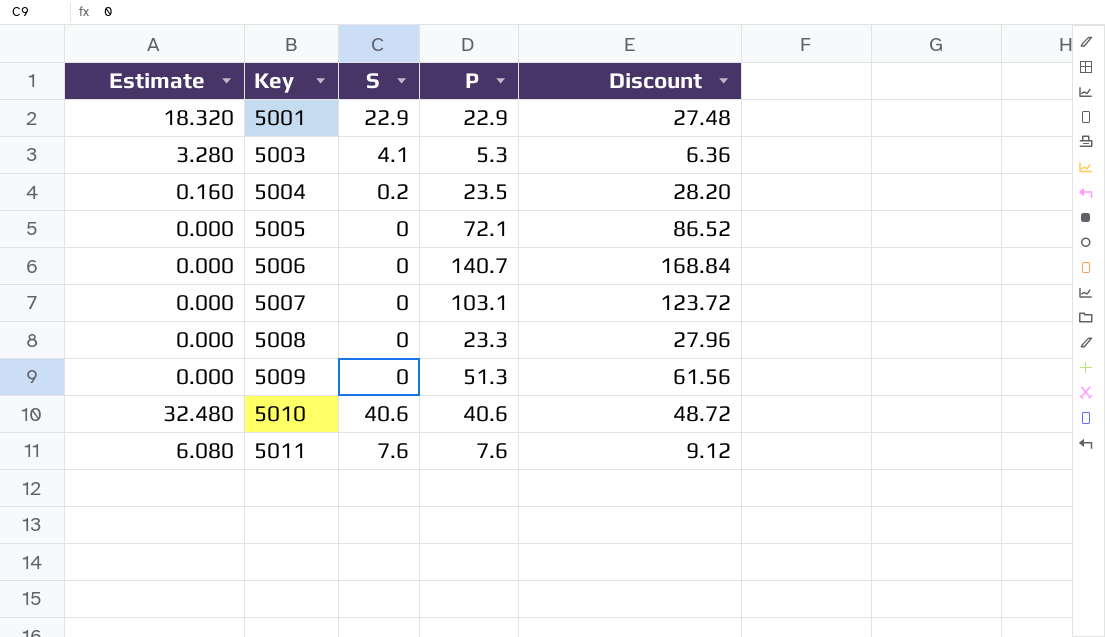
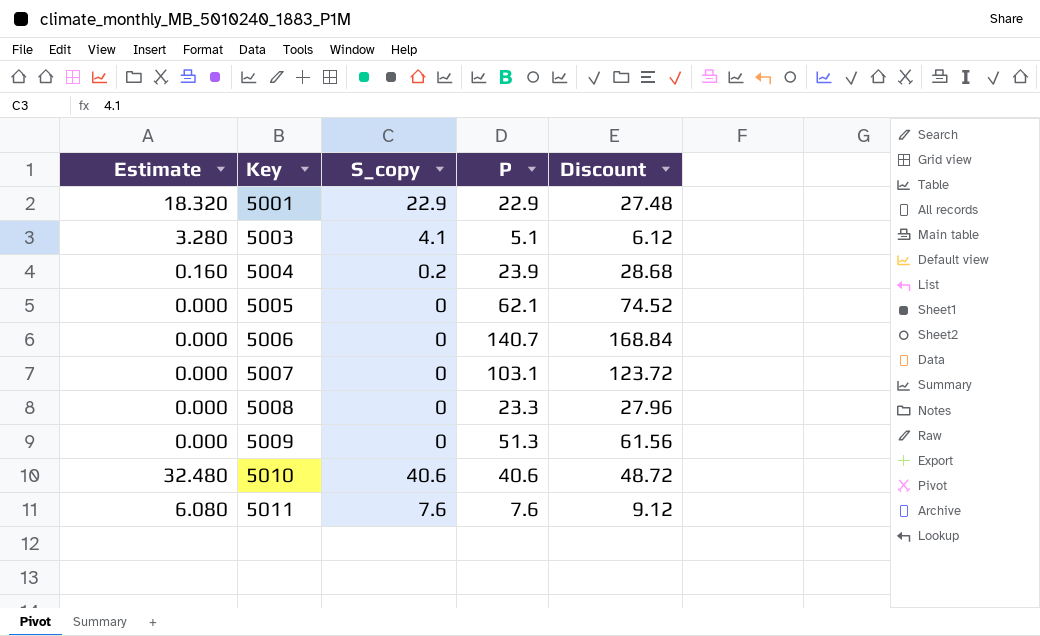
column name: S -> S_copy
5003 | P: 5.3 -> 5.1
5003 | Discount: 6.36 -> 6.12
5004 | P: 23.5 -> 23.9
5004 | Discount: 28.20 -> 28.68
5005 | P: 72.1 -> 62.1
5005 | Discount: 86.52 -> 74.52

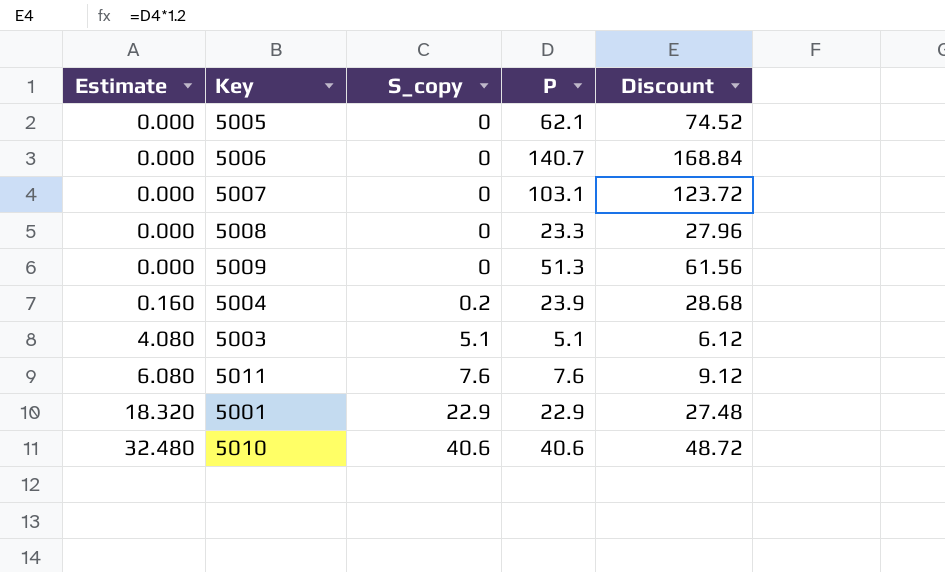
row order: Key ascending -> Estimate ascending
5003 | Estimate: 3.280 -> 4.080
5003 | S_copy: 4.1 -> 5.1

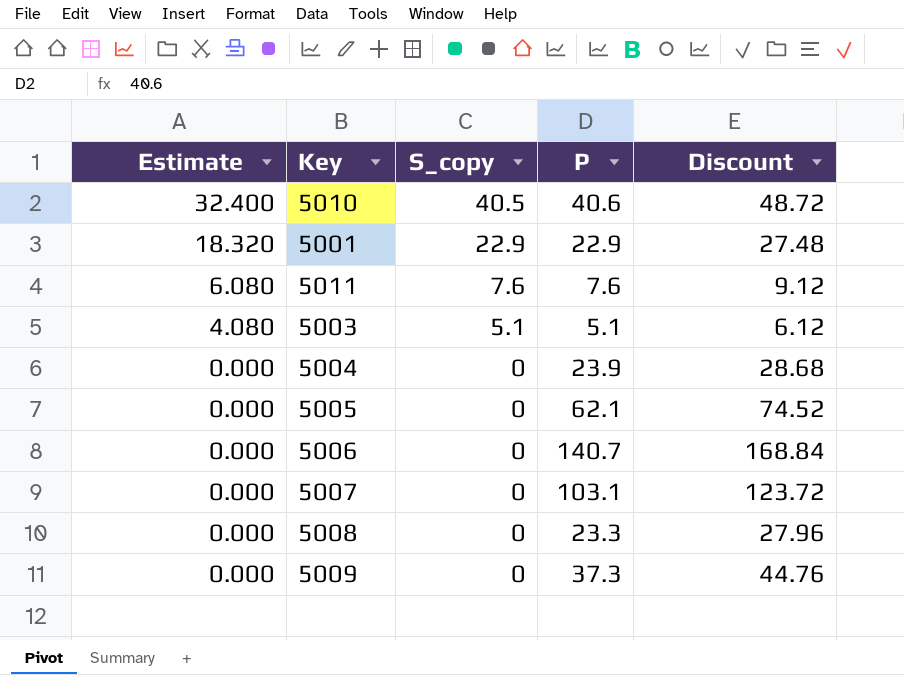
row order: Estimate ascending -> Estimate descending
5010 | Estimate: 32.480 -> 32.400
5010 | S_copy: 40.6 -> 40.5
5004 | Estimate: 0.160 -> 0.000
5004 | S_copy: 0.2 -> 0
5009 | P: 51.3 -> 37.3
5009 | Discount: 61.56 -> 44.76

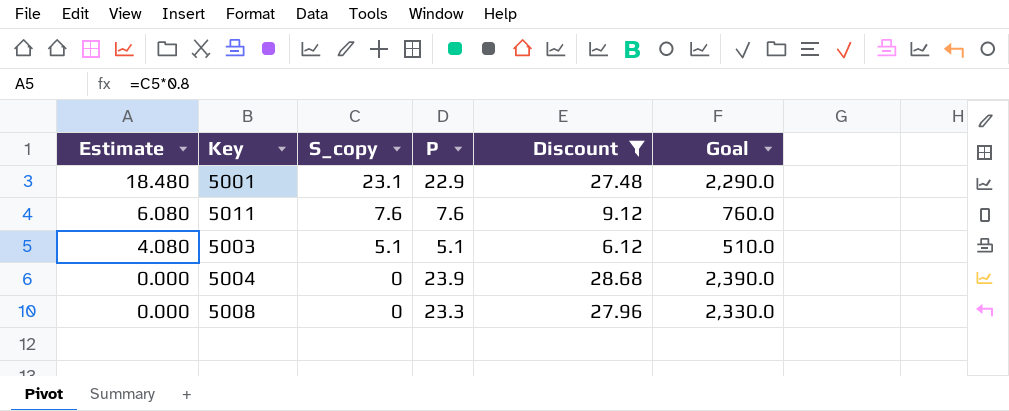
filter: none -> Discount <= 28.68
column Goal | formula: none -> [P] * 100
5001 | Estimate: 18.320 -> 18.480
5001 | S_copy: 22.9 -> 23.1

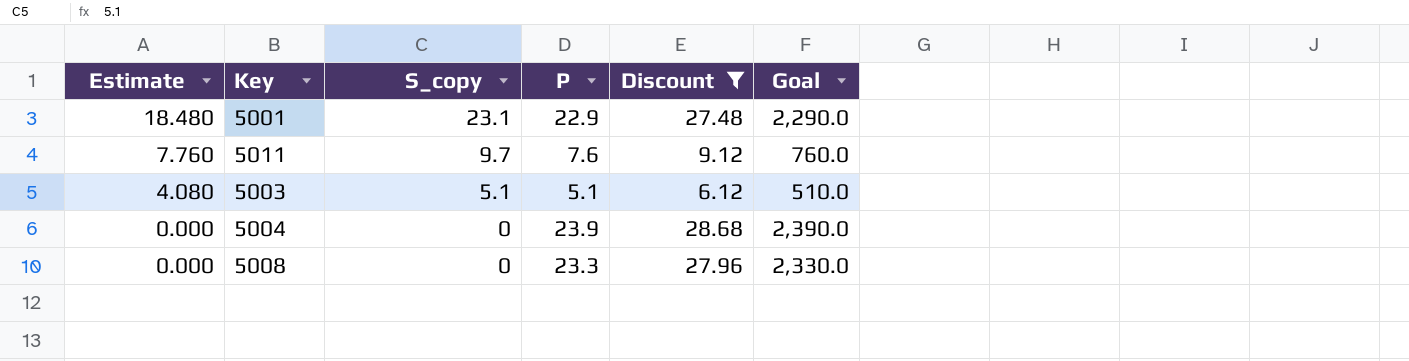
5011 | Estimate: 6.080 -> 7.760
5011 | S_copy: 7.6 -> 9.7

